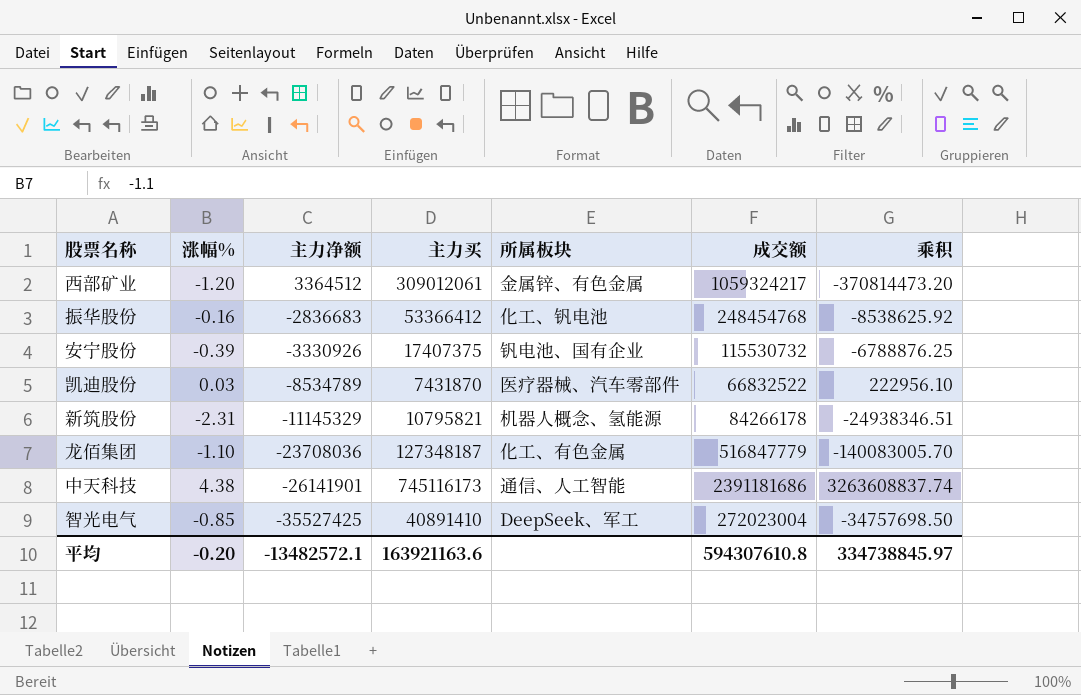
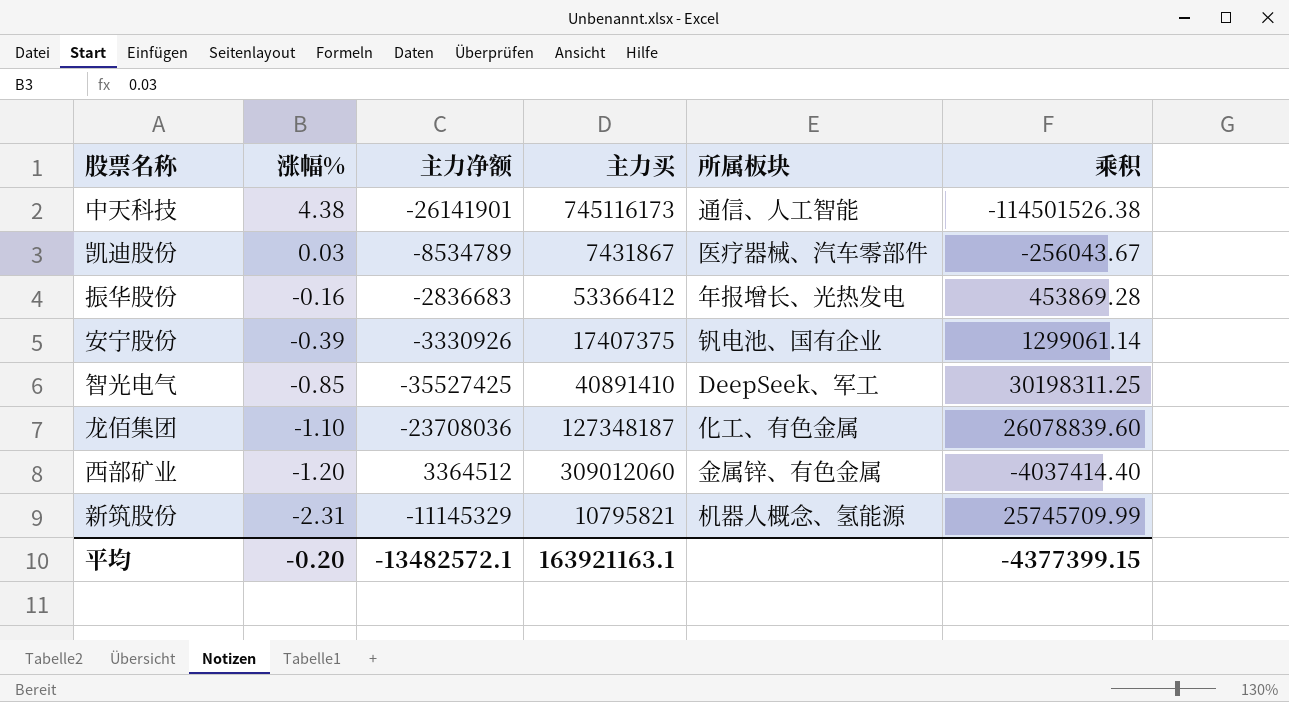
row order: 主力净额 descending -> 涨幅% descending
column 成交额 | position: 6 -> none
column 乘积 | formula: [涨幅%] * [主力买] -> [涨幅%] * [主力净额]
凯迪股份 | 主力买: 7431870 -> 7431867
振华股份 | 所属板块: 化工、钒电池 -> 年报增长、光热发电
西部矿业 | 主力买: 309012061 -> 309012060
平均 | 主力买: 163921163.6 -> 163921163.1
平均 | 乘积: 334738845.97 -> -4377399.15

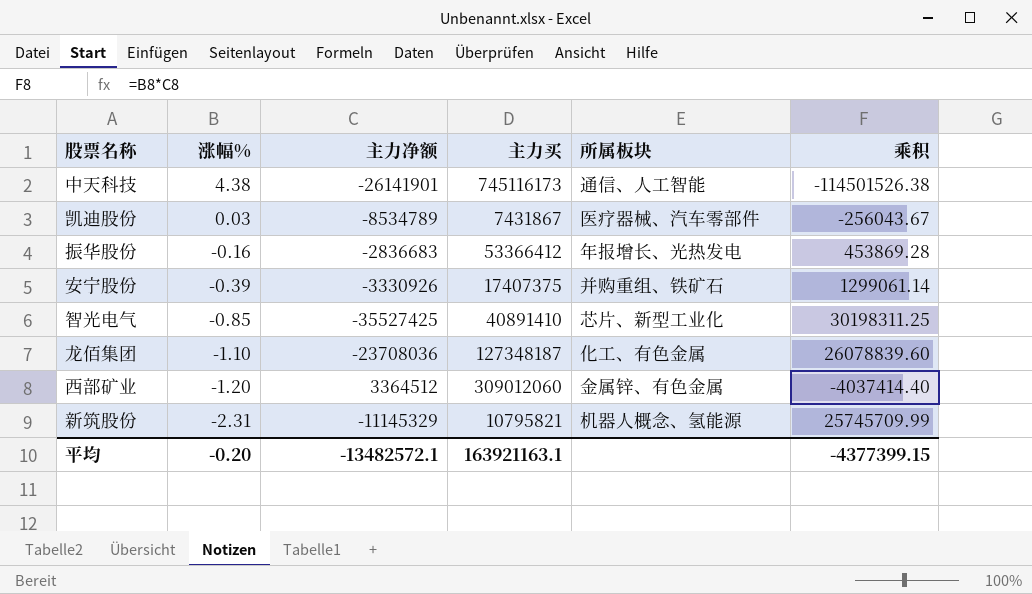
安宁股份 | 所属板块: 钒电池、国有企业 -> 并购重组、铁矿石
智光电气 | 所属板块: DeepSeek、军工 -> 芯片、新型工业化

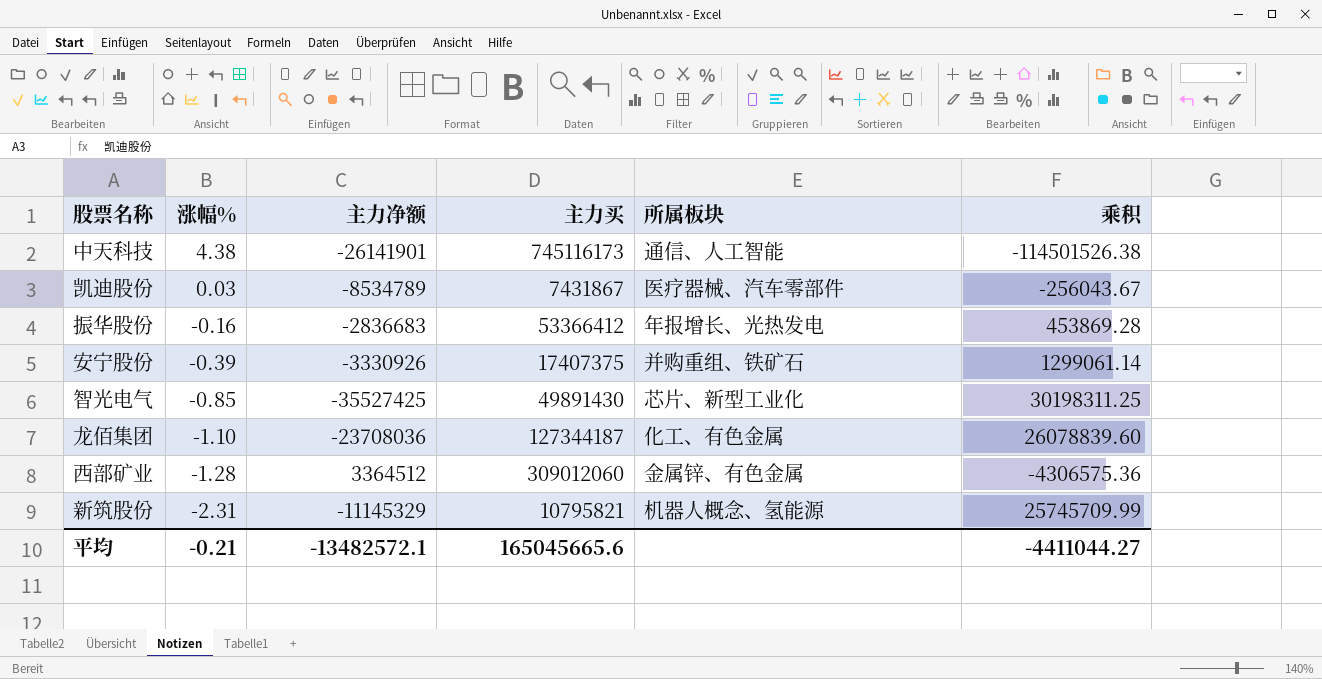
智光电气 | 主力买: 40891410 -> 49891430
龙佰集团 | 主力买: 127348187 -> 127344187
西部矿业 | 涨幅%: -1.20 -> -1.28
西部矿业 | 乘积: -4037414.40 -> -4306575.36
平均 | 涨幅%: -0.20 -> -0.21
平均 | 主力买: 163921163.1 -> 165045665.6
平均 | 乘积: -4377399.15 -> -4411044.27

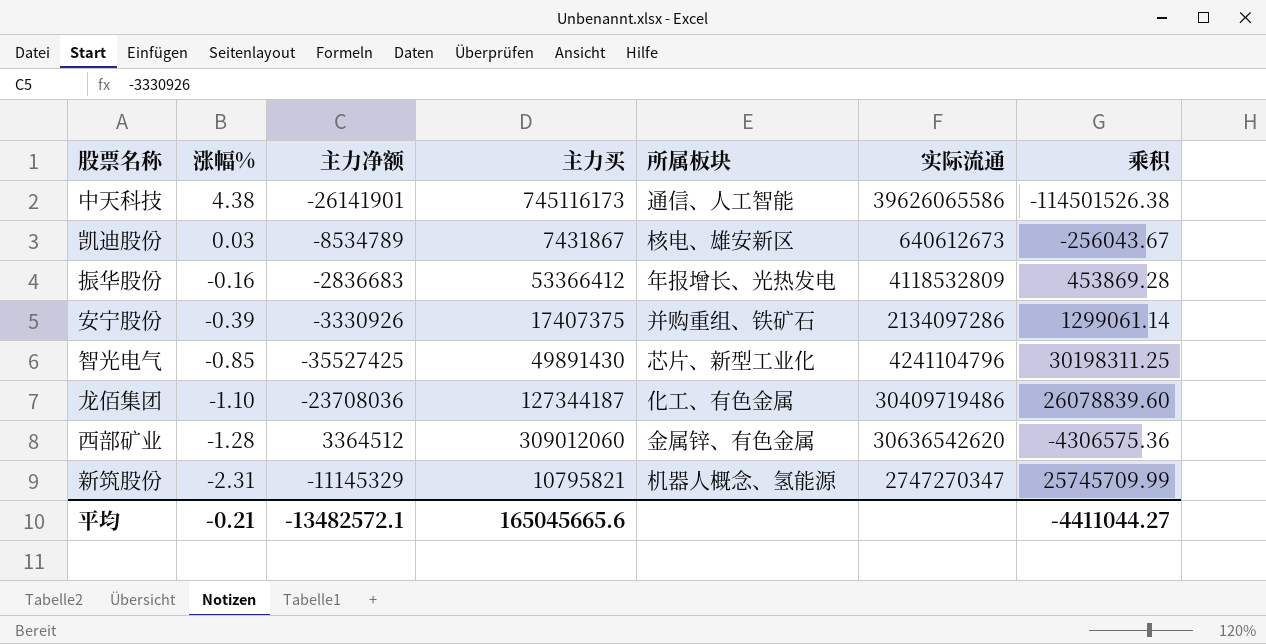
column 实际流通 | position: none -> 6
凯迪股份 | 所属板块: 医疗器械、汽车零部件 -> 核电、雄安新区

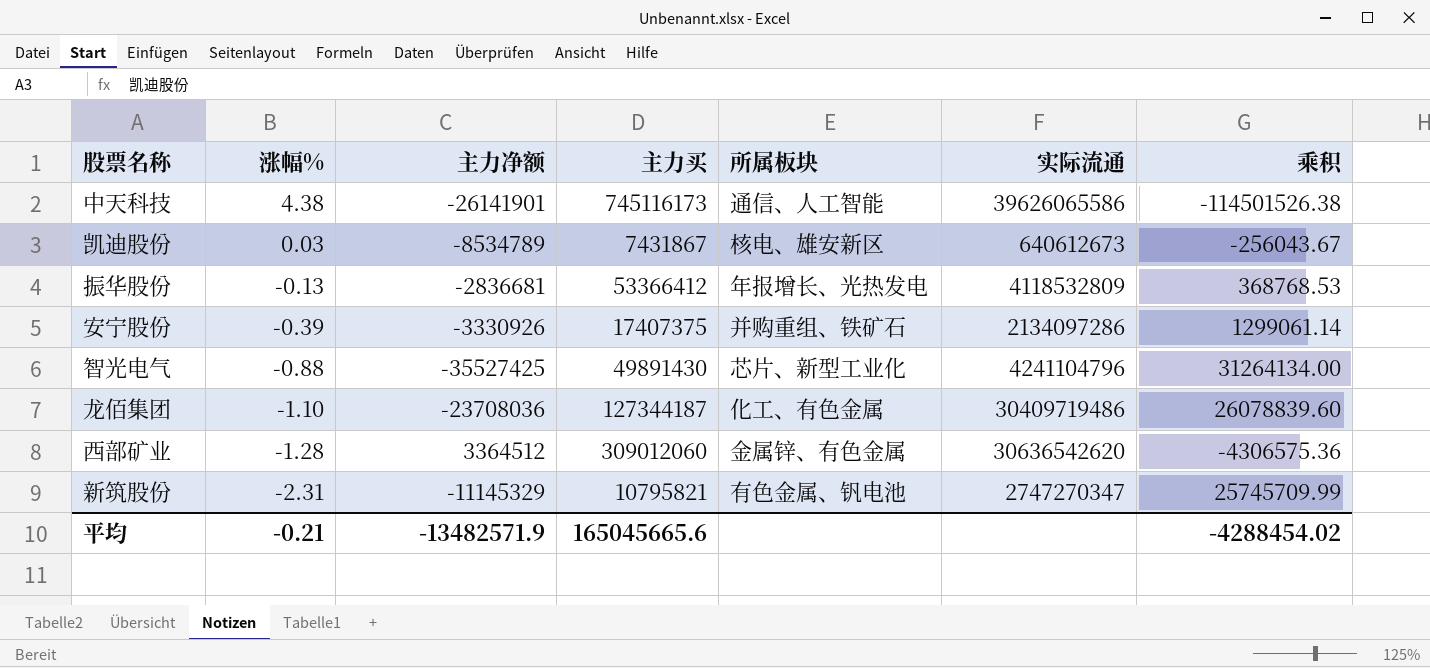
振华股份 | 涨幅%: -0.16 -> -0.13
振华股份 | 主力净额: -2836683 -> -2836681
振华股份 | 乘积: 453869.28 -> 368768.53
智光电气 | 涨幅%: -0.85 -> -0.88
智光电气 | 乘积: 30198311.25 -> 31264134.00
新筑股份 | 所属板块: 机器人概念、氢能源 -> 有色金属、钒电池
平均 | 主力净额: -13482572.1 -> -13482571.9
平均 | 乘积: -4411044.27 -> -4288454.02

